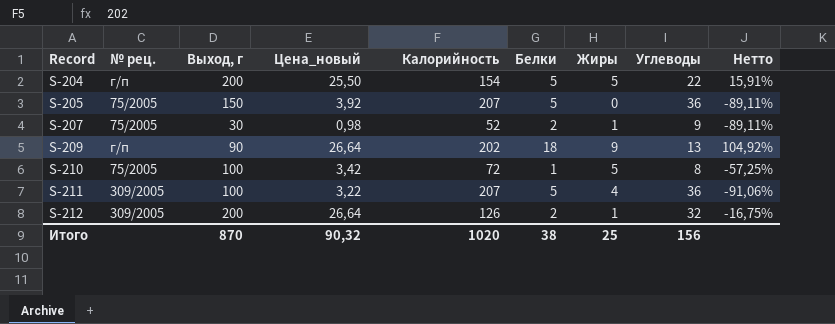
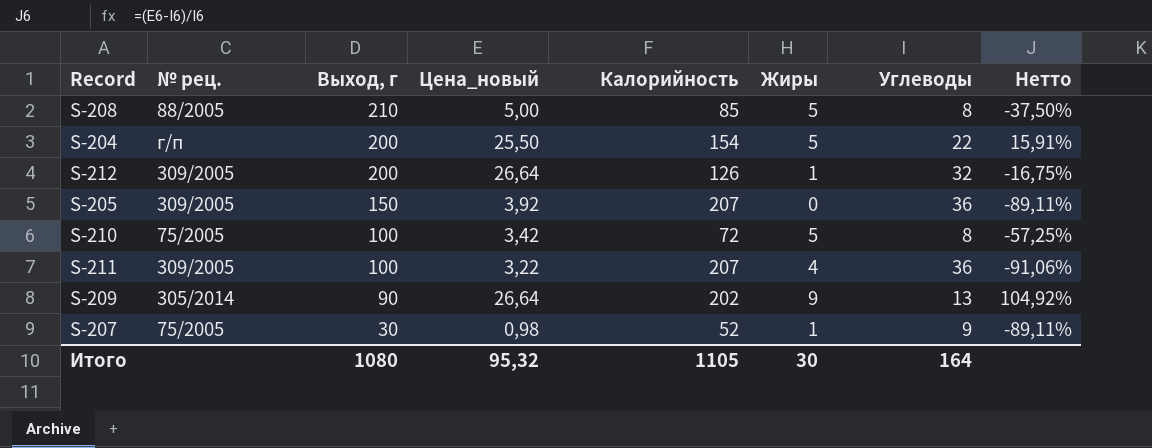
row order: Record ascending -> Выход, г descending
column Белки | position: 6 -> none
row S-208: none -> 88/2005 | 210 | 5,00 | 85 | 5 | 8 | -37,50%
S-205 | № рец.: 75/2005 -> 309/2005
S-209 | № рец.: г/п -> 305/2014
Итого | Выход, г: 870 -> 1080
Итого | Цена_новый: 90,32 -> 95,32
Итого | Калорийность: 1020 -> 1105
Итого | Жиры: 25 -> 30
Итого | Углеводы: 156 -> 164

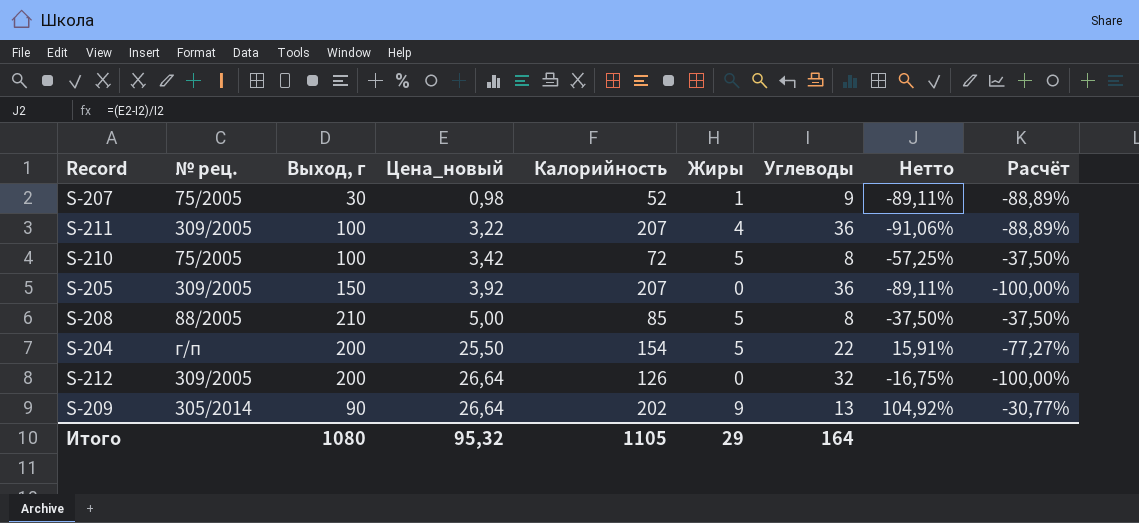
row order: Выход, г descending -> Цена_новый ascending
column Расчёт | formula: none -> ([Жиры] - [Углеводы]) / [Углеводы]
S-212 | Жиры: 1 -> 0
Итого | Жиры: 30 -> 29

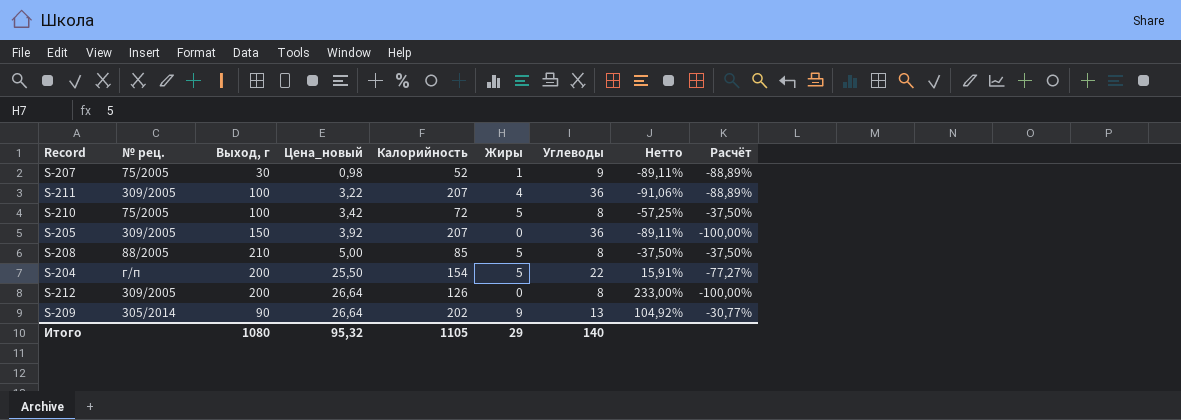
S-212 | Углеводы: 32 -> 8
S-212 | Нетто: -16,75% -> 233,00%
Итого | Углеводы: 164 -> 140

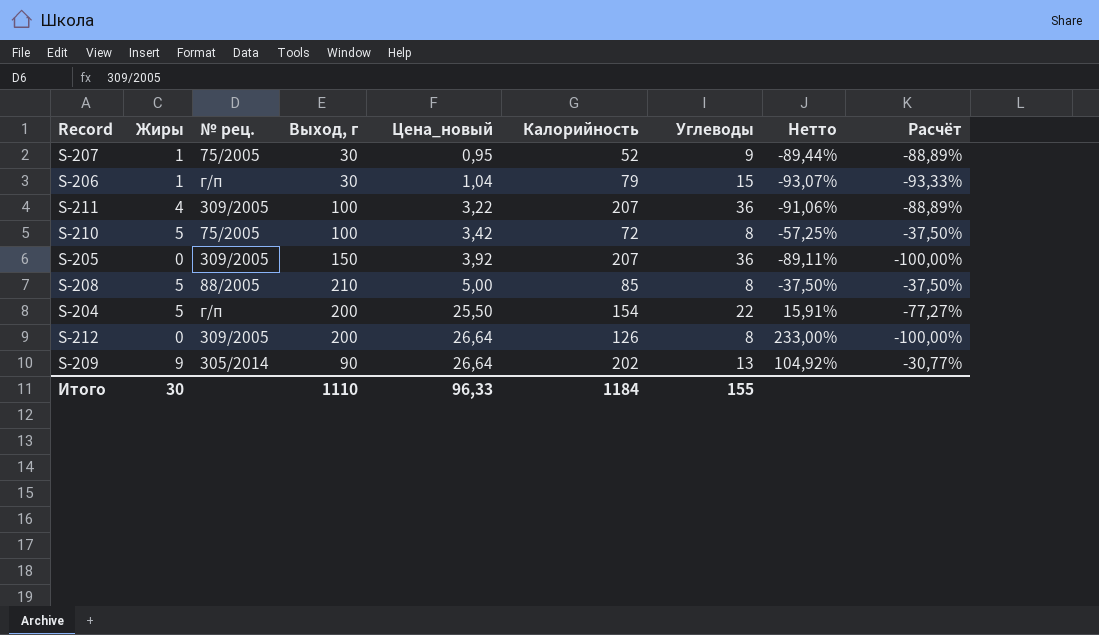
column Жиры | position: 6 -> 2
S-207 | Цена_новый: 0,98 -> 0,95
S-207 | Нетто: -89,11% -> -89,44%
row S-206: none -> 1 | г/п | 30 | 1,04 | 79 | 15 | -93,07% | -93,33%
Итого | Жиры: 29 -> 30
Итого | Выход, г: 1080 -> 1110
Итого | Цена_новый: 95,32 -> 96,33
Итого | Калорийность: 1105 -> 1184
Итого | Углеводы: 140 -> 155

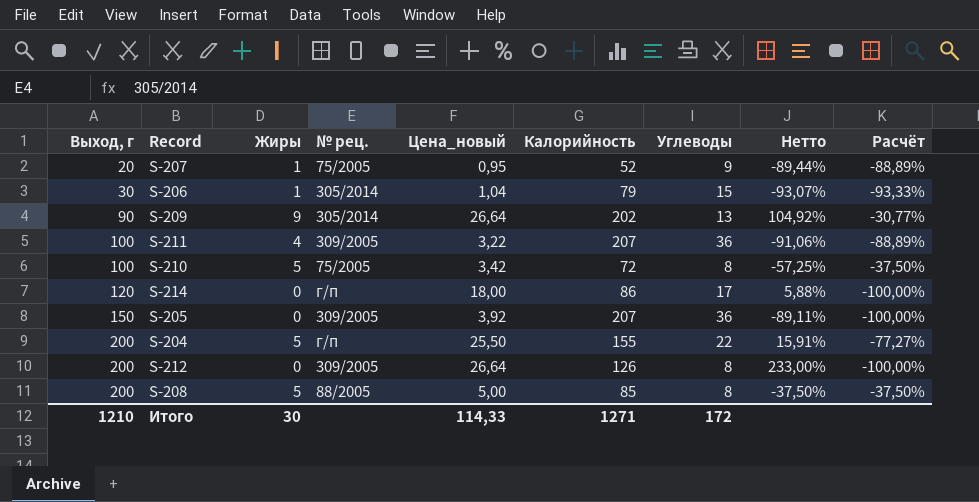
row order: Цена_новый ascending -> Выход, г ascending
column Выход, г | position: 4 -> 1
S-207 | Выход, г: 30 -> 20
S-206 | № рец.: г/п -> 305/2014
row S-214: none -> 120 | 0 | г/п | 18,00 | 86 | 17 | 5,88% | -100,00%
S-204 | Калорийность: 154 -> 155
S-208 | Выход, г: 210 -> 200
Итого | Выход, г: 1110 -> 1210
Итого | Цена_новый: 96,33 -> 114,33
Итого | Калорийность: 1184 -> 1271
Итого | Углеводы: 155 -> 172

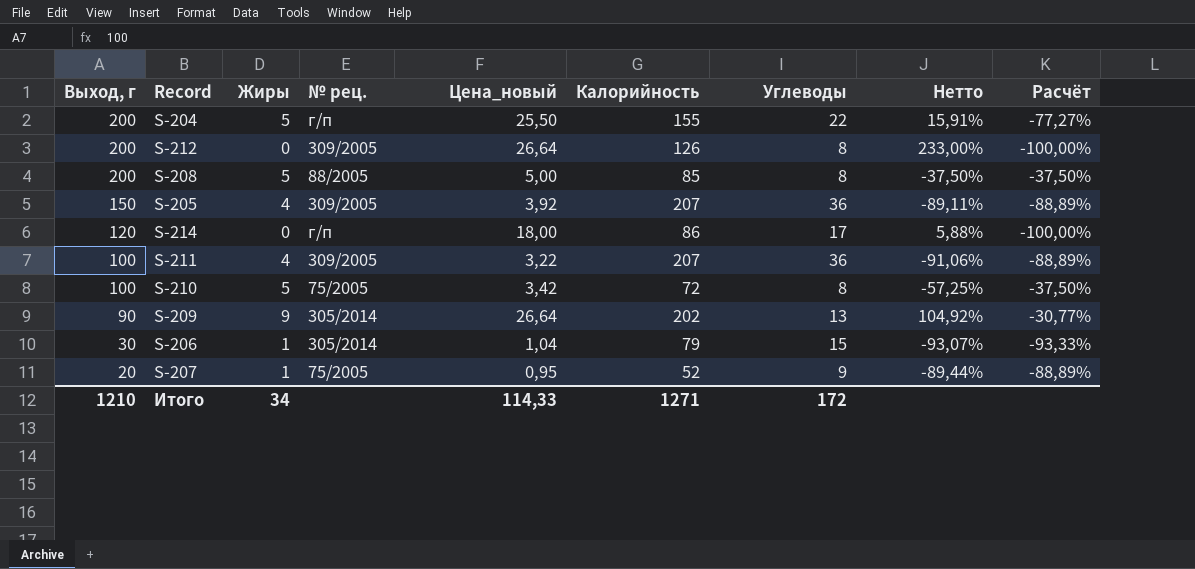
row order: Выход, г ascending -> Выход, г descending
S-205 | Жиры: 0 -> 4
S-205 | Расчёт: -100,00% -> -88,89%
Итого | Жиры: 30 -> 34

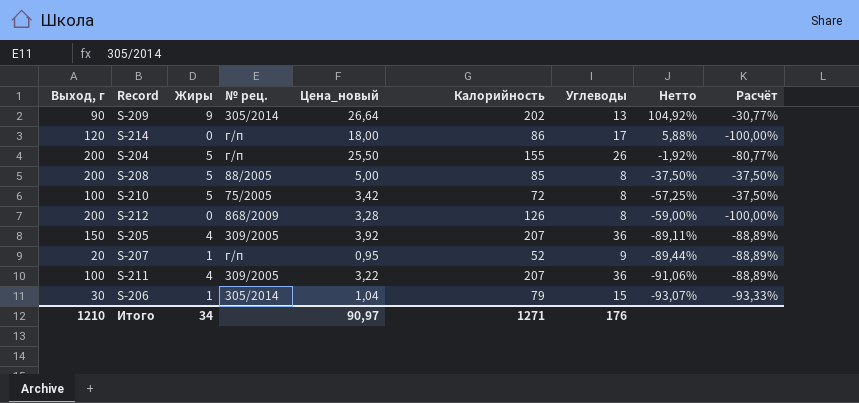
row order: Выход, г descending -> Нетто descending
S-204 | Углеводы: 22 -> 26
S-204 | Нетто: 15,91% -> -1,92%
S-204 | Расчёт: -77,27% -> -80,77%
S-212 | № рец.: 309/2005 -> 868/2009
S-212 | Цена_новый: 26,64 -> 3,28
S-212 | Нетто: 233,00% -> -59,00%
S-207 | № рец.: 75/2005 -> г/п
Итого | Цена_новый: 114,33 -> 90,97
Итого | Углеводы: 172 -> 176

